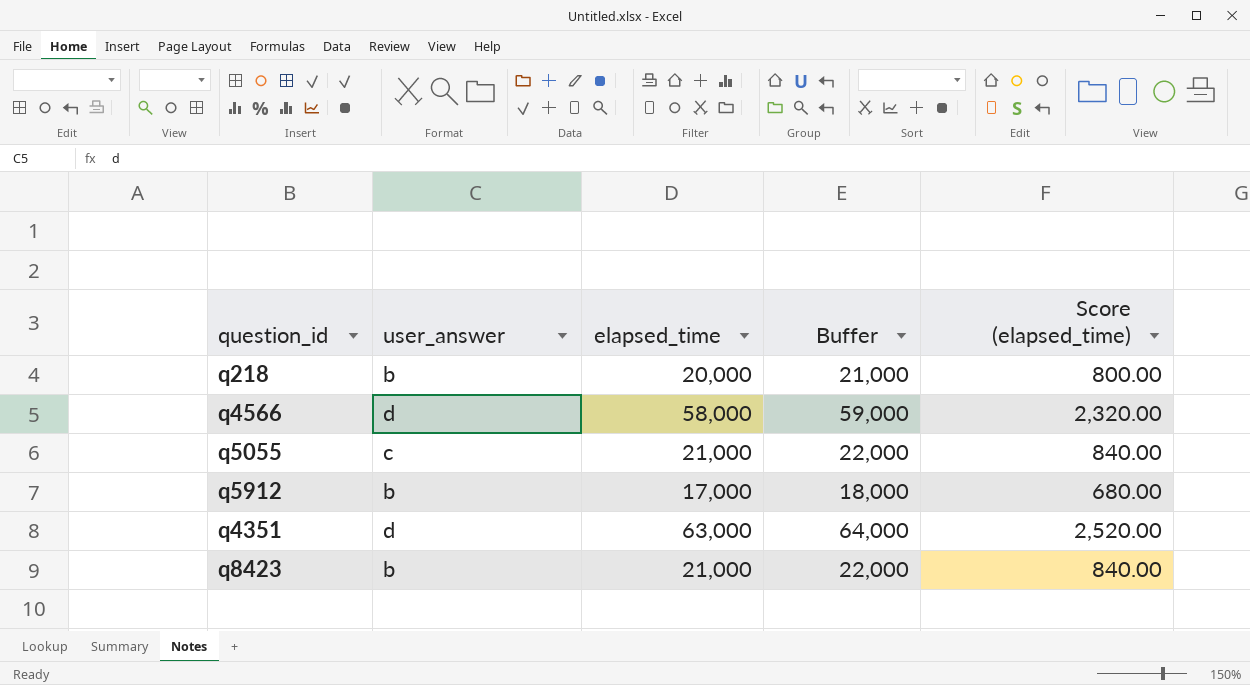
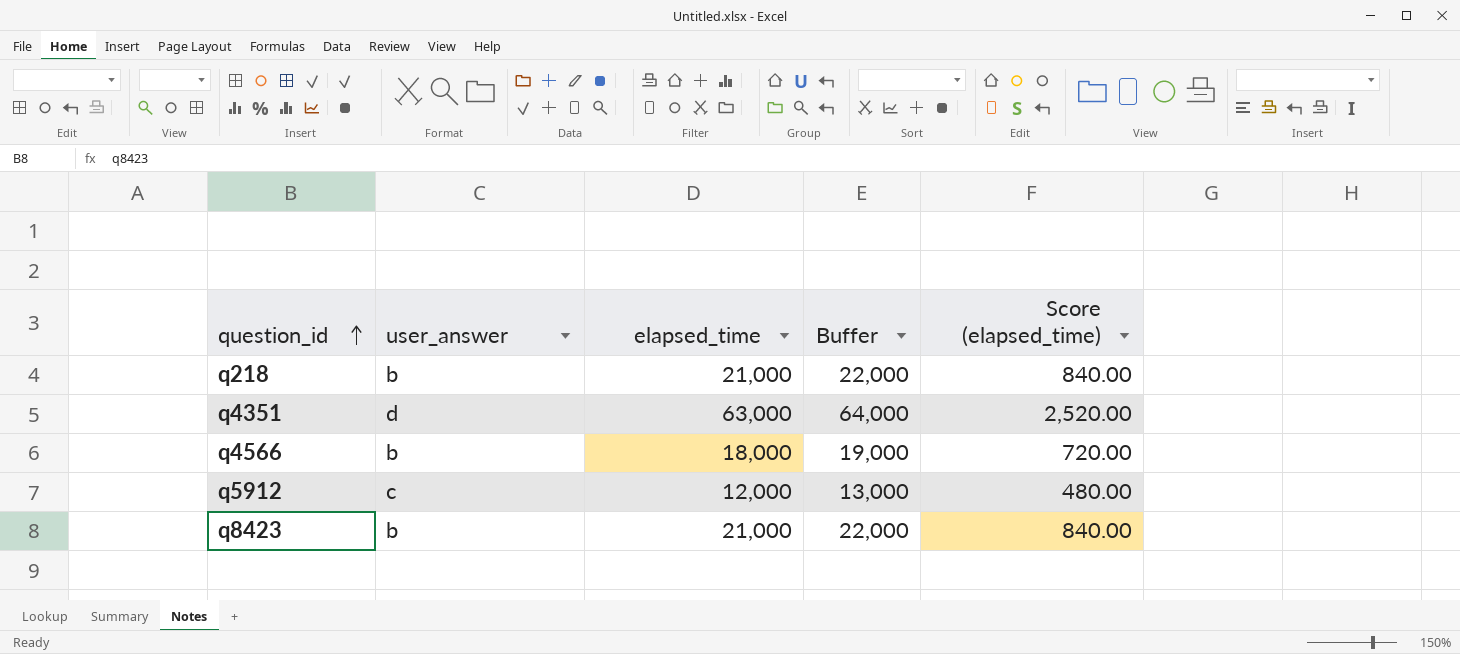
row order: none -> question_id ascending
row q5055: c | 21,000 | 22,000 | 840.00 -> none
q218 | elapsed_time: 20,000 -> 21,000
q218 | Buffer: 21,000 -> 22,000
q218 | Score (elapsed_time): 800.00 -> 840.00
q4566 | user_answer: d -> b
q4566 | elapsed_time: 58,000 -> 18,000
q4566 | Buffer: 59,000 -> 19,000
q4566 | Score (elapsed_time): 2,320.00 -> 720.00
q5912 | user_answer: b -> c
q5912 | elapsed_time: 17,000 -> 12,000
q5912 | Buffer: 18,000 -> 13,000
q5912 | Score (elapsed_time): 680.00 -> 480.00

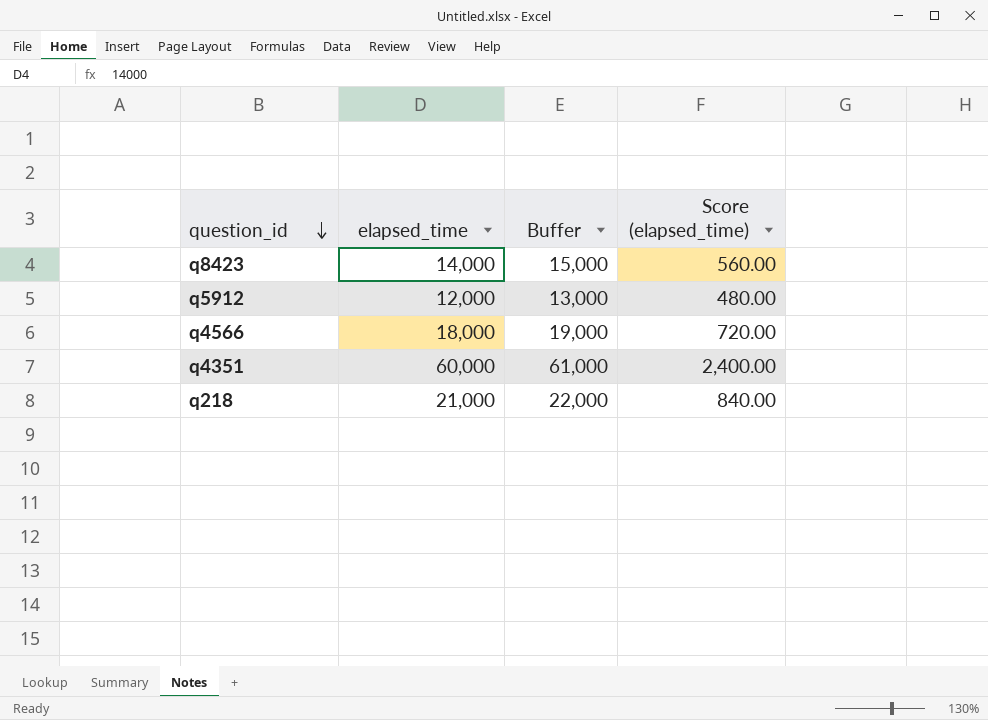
row order: question_id ascending -> question_id descending
column user_answer | position: 2 -> none
q8423 | elapsed_time: 21,000 -> 14,000
q8423 | Buffer: 22,000 -> 15,000
q8423 | Score (elapsed_time): 840.00 -> 560.00
q4351 | elapsed_time: 63,000 -> 60,000
q4351 | Buffer: 64,000 -> 61,000
q4351 | Score (elapsed_time): 2,520.00 -> 2,400.00

